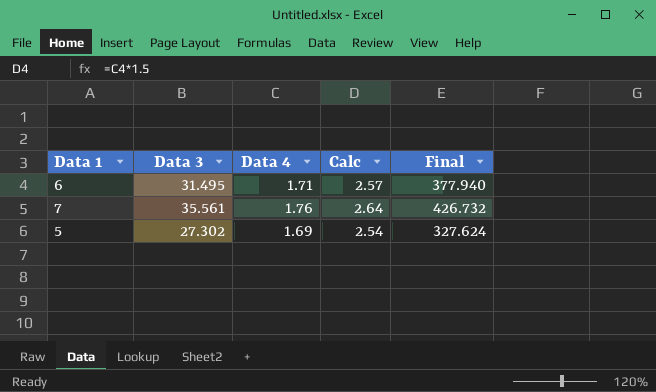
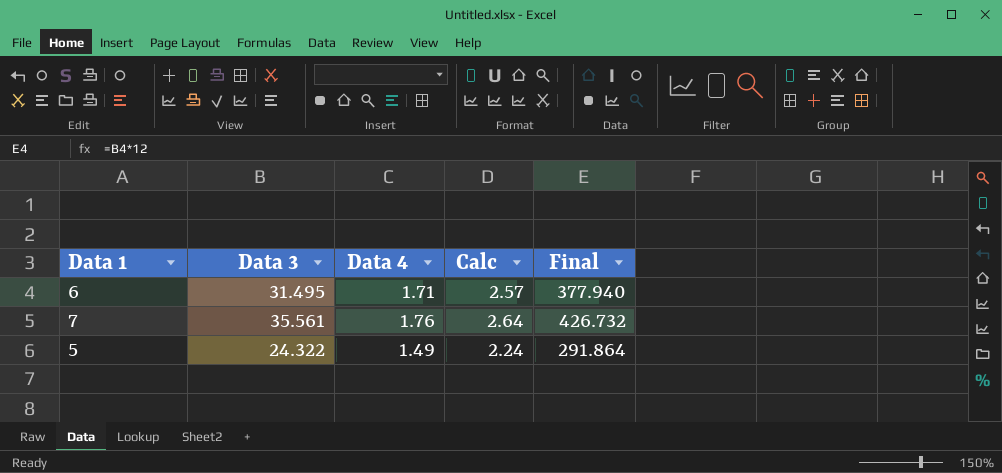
5 | Data 3: 27.302 -> 24.322
5 | Data 4: 1.69 -> 1.49
5 | Calc: 2.54 -> 2.24
5 | Final: 327.624 -> 291.864

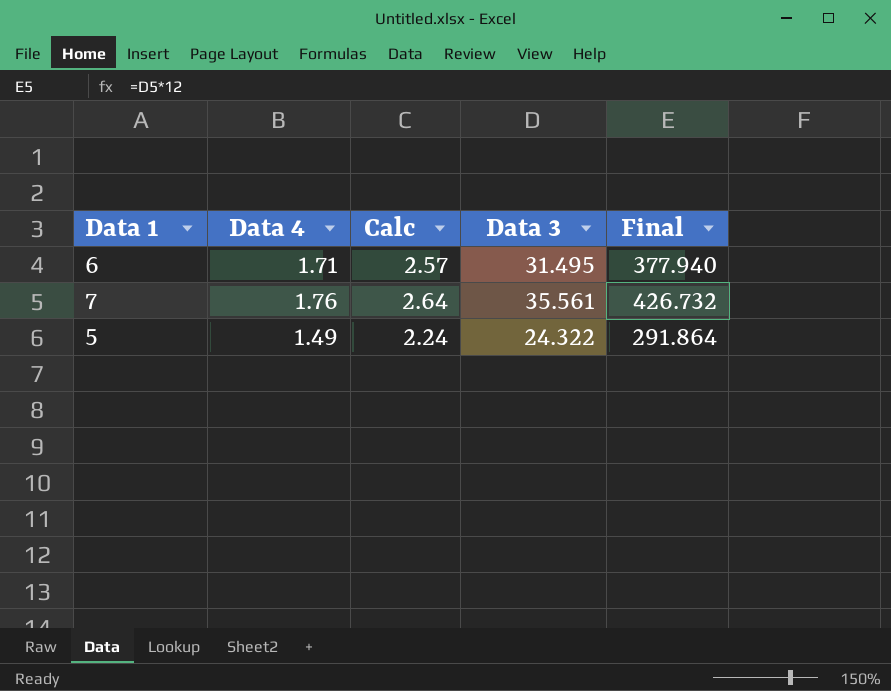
column Data 3 | position: 2 -> 4

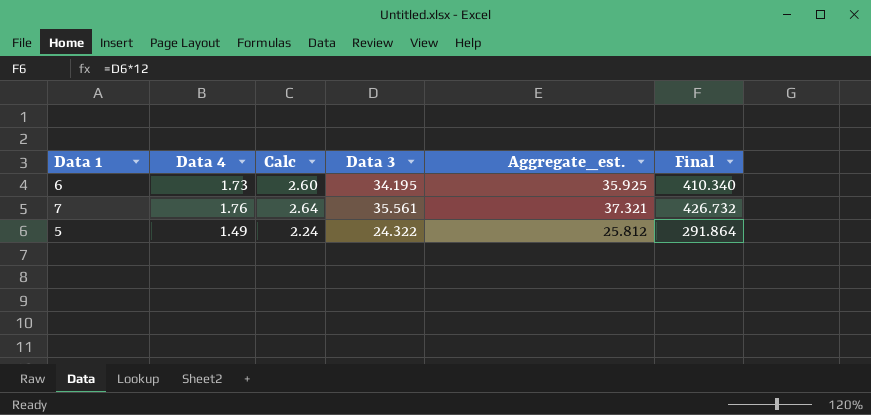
column Aggregate_est. | formula: none -> [Data 4] + [Data 3]
6 | Data 4: 1.71 -> 1.73
6 | Calc: 2.57 -> 2.60
6 | Data 3: 31.495 -> 34.195
6 | Final: 377.940 -> 410.340

